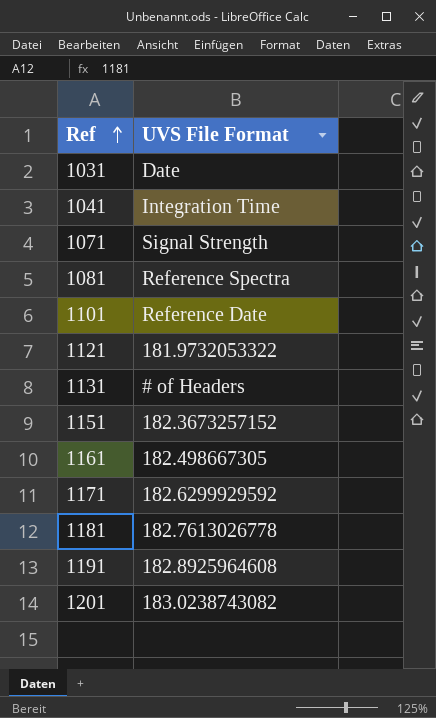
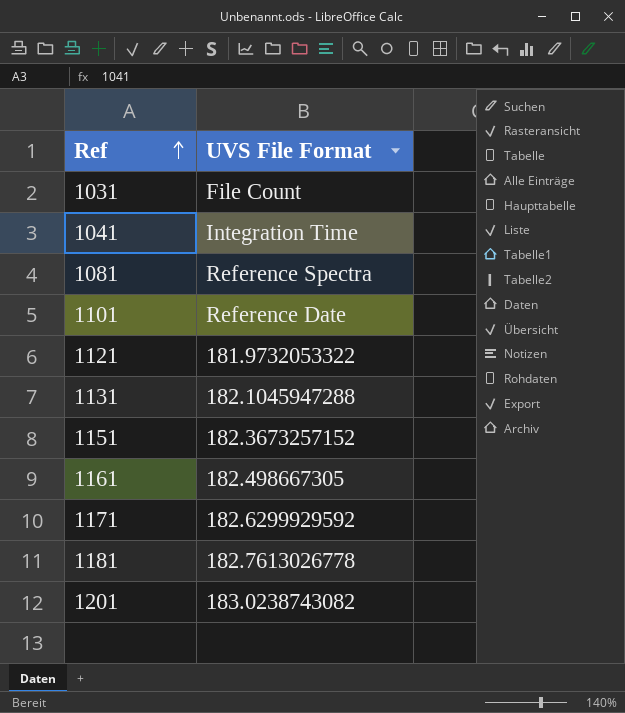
row 1071: Signal Strength -> none
row 1191: 182.8925964608 -> none
1031 | UVS File Format: Date -> File Count
1131 | UVS File Format: # of Headers -> 182.1045947288

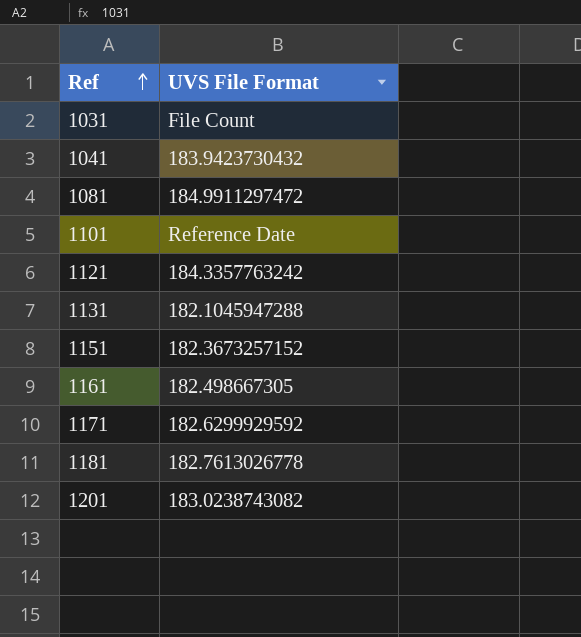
1041 | UVS File Format: Integration Time -> 183.9423730432
1081 | UVS File Format: Reference Spectra -> 184.9911297472
1121 | UVS File Format: 181.9732053322 -> 184.3357763242

